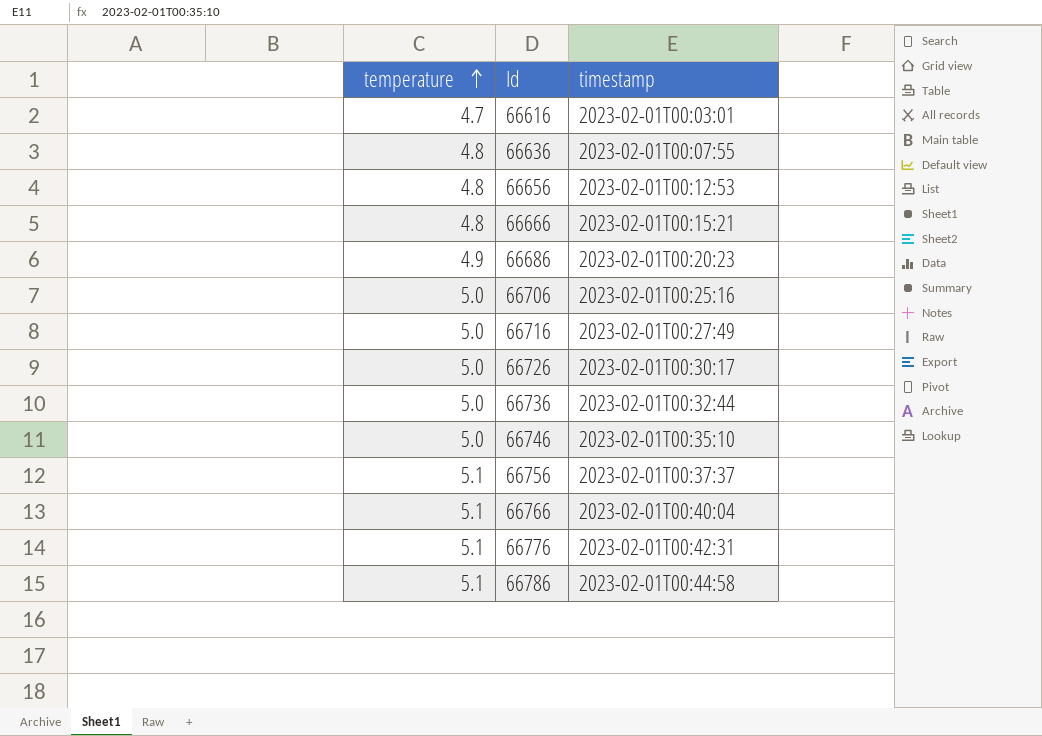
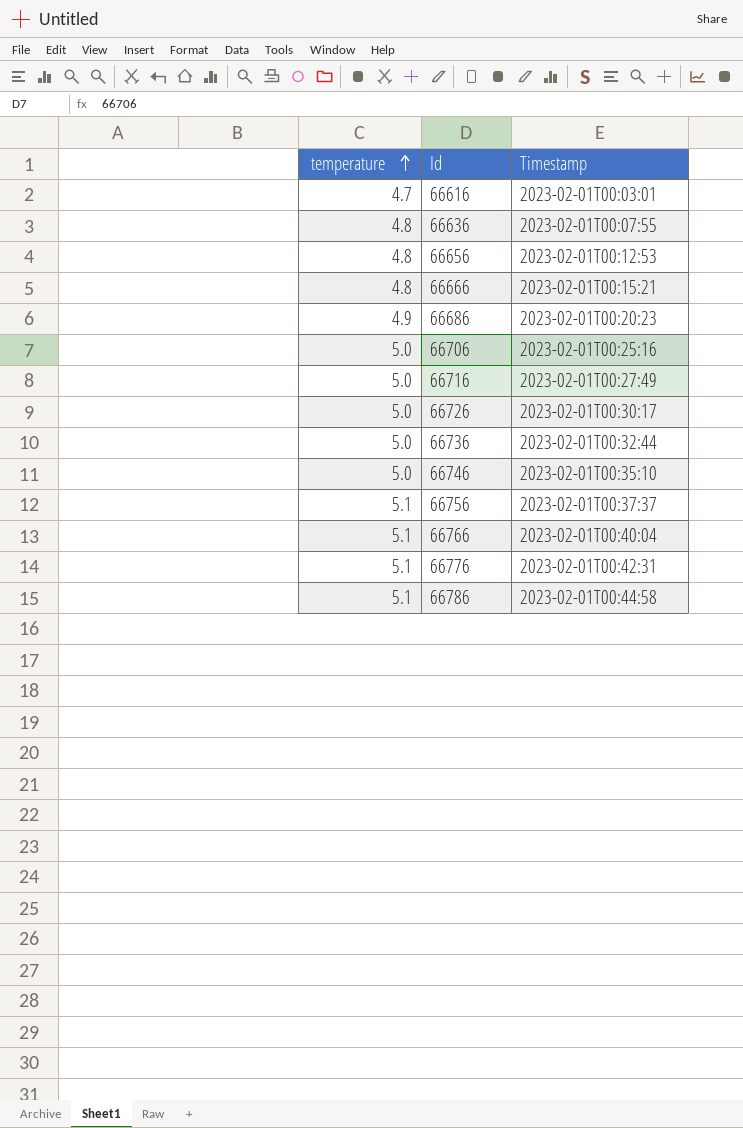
column name: timestamp -> Timestamp

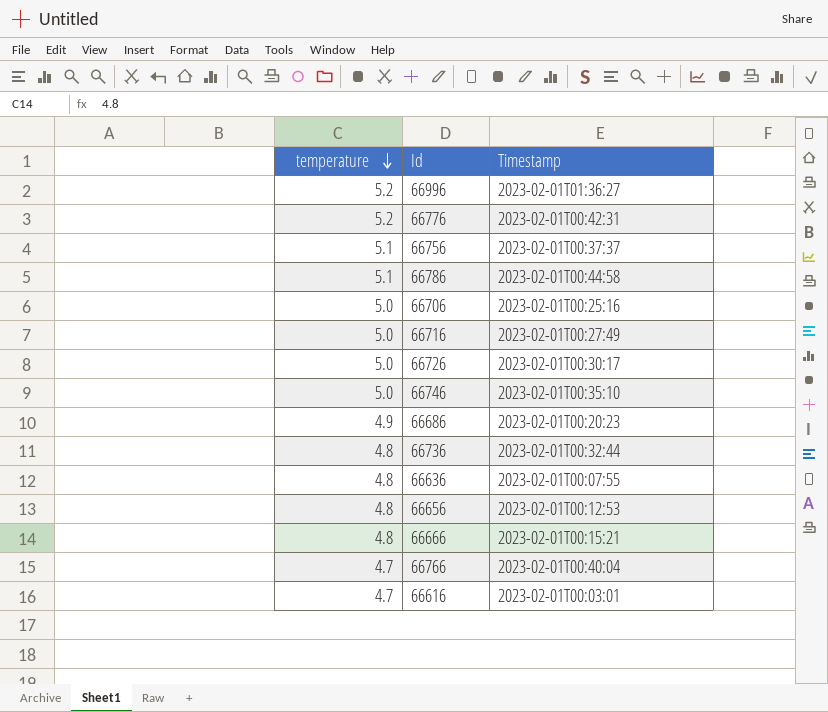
row order: temperature ascending -> temperature descending
row 66996: none -> 5.2 | 2023-02-01T01:36:27
66776 | temperature: 5.1 -> 5.2
66736 | temperature: 5.0 -> 4.8
66766 | temperature: 5.1 -> 4.7

